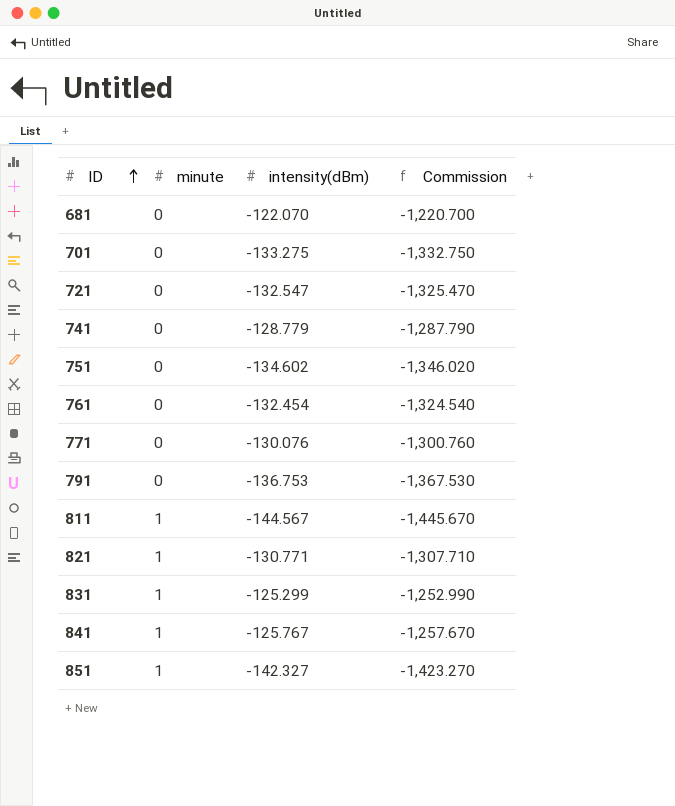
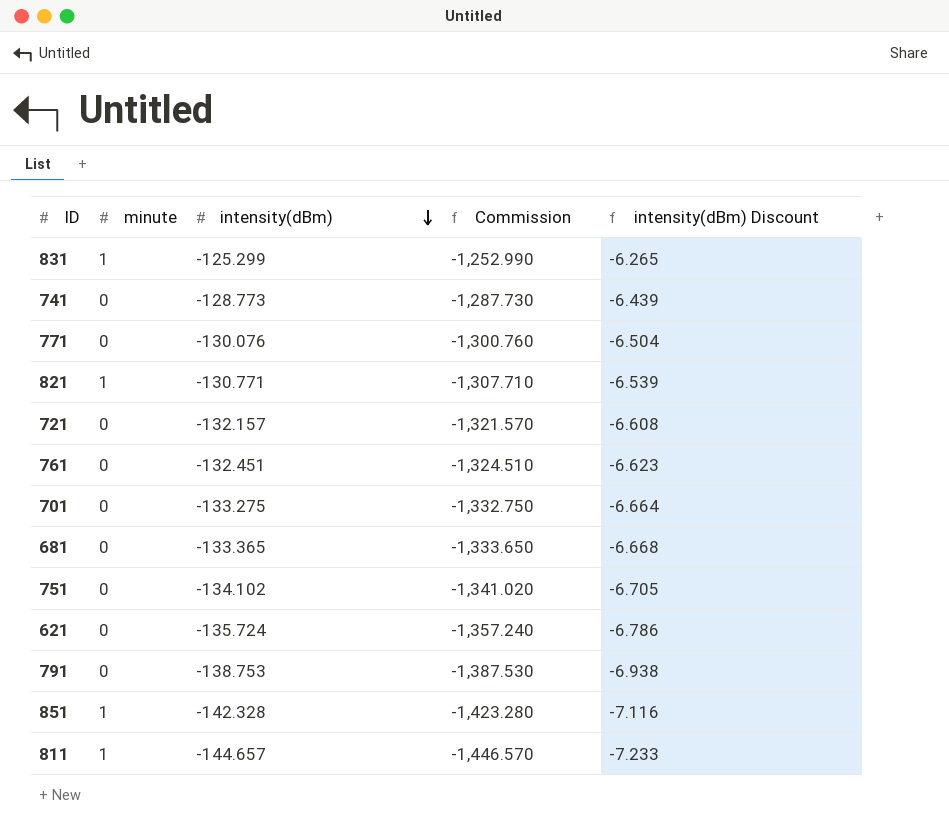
row order: ID ascending -> intensity(dBm) descending
column intensity(dBm) Discount | formula: none -> [intensity(dBm)] * 0.05
row 841: 1 | -125.767 | -1,257.670 -> none
741 | intensity(dBm): -128.779 -> -128.773
741 | Commission: -1,287.790 -> -1,287.730
721 | intensity(dBm): -132.547 -> -132.157
721 | Commission: -1,325.470 -> -1,321.570
761 | intensity(dBm): -132.454 -> -132.451
761 | Commission: -1,324.540 -> -1,324.510
681 | intensity(dBm): -122.070 -> -133.365
681 | Commission: -1,220.700 -> -1,333.650
751 | intensity(dBm): -134.602 -> -134.102
751 | Commission: -1,346.020 -> -1,341.020
row 621: none -> 0 | -135.724 | -1,357.240 | -6.786
791 | intensity(dBm): -136.753 -> -138.753
791 | Commission: -1,367.530 -> -1,387.530
851 | intensity(dBm): -142.327 -> -142.328
851 | Commission: -1,423.270 -> -1,423.280
811 | intensity(dBm): -144.567 -> -144.657
811 | Commission: -1,445.670 -> -1,446.570

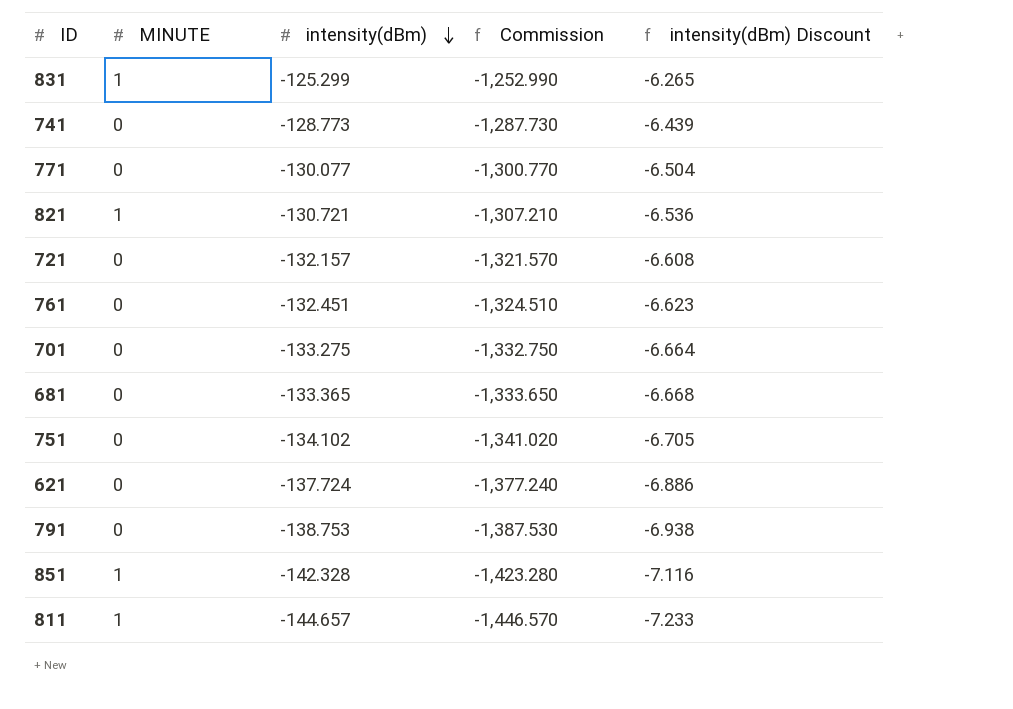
column name: minute -> MINUTE
771 | intensity(dBm): -130.076 -> -130.077
771 | Commission: -1,300.760 -> -1,300.770
821 | intensity(dBm): -130.771 -> -130.721
821 | Commission: -1,307.710 -> -1,307.210
821 | intensity(dBm) Discount: -6.539 -> -6.536
621 | intensity(dBm): -135.724 -> -137.724
621 | Commission: -1,357.240 -> -1,377.240
621 | intensity(dBm) Discount: -6.786 -> -6.886

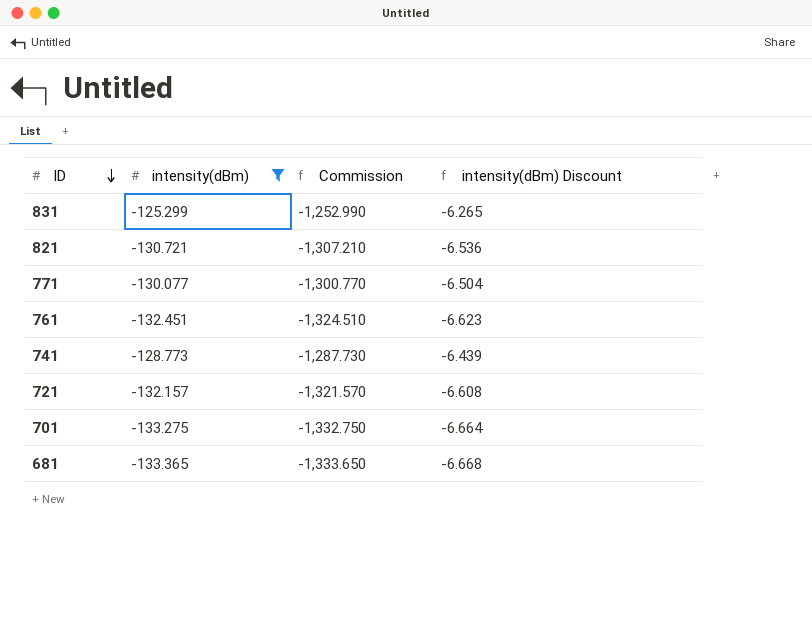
filter: none -> intensity(dBm) >= -133.365
row order: intensity(dBm) descending -> ID descending
column MINUTE | position: 2 -> none

